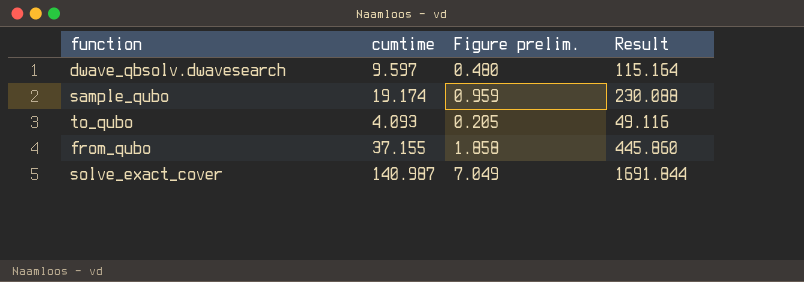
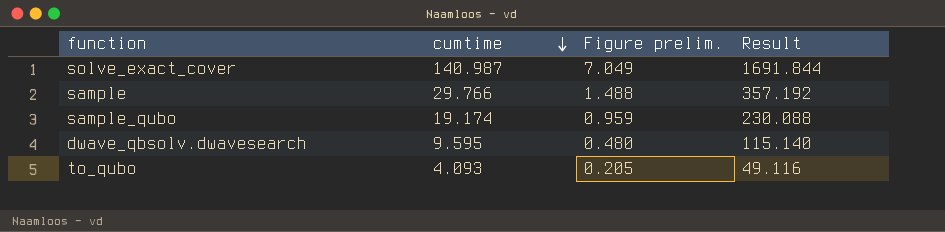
row order: none -> cumtime descending
row from_qubo: 37.155 | 1.858 | 445.860 -> none
row sample: none -> 29.766 | 1.488 | 357.192
dwave_qbsolv.dwavesearch | cumtime: 9.597 -> 9.595
dwave_qbsolv.dwavesearch | Result: 115.164 -> 115.140

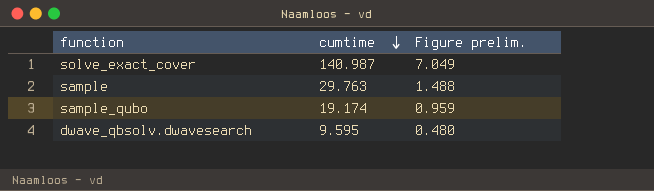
column Result | formula: [cumtime] * 12 -> none
row to_qubo: 4.093 | 0.205 | 49.116 -> none
sample | cumtime: 29.766 -> 29.763

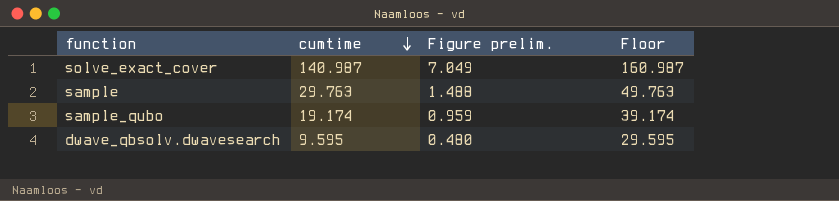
column Floor | formula: none -> [cumtime] + 20

